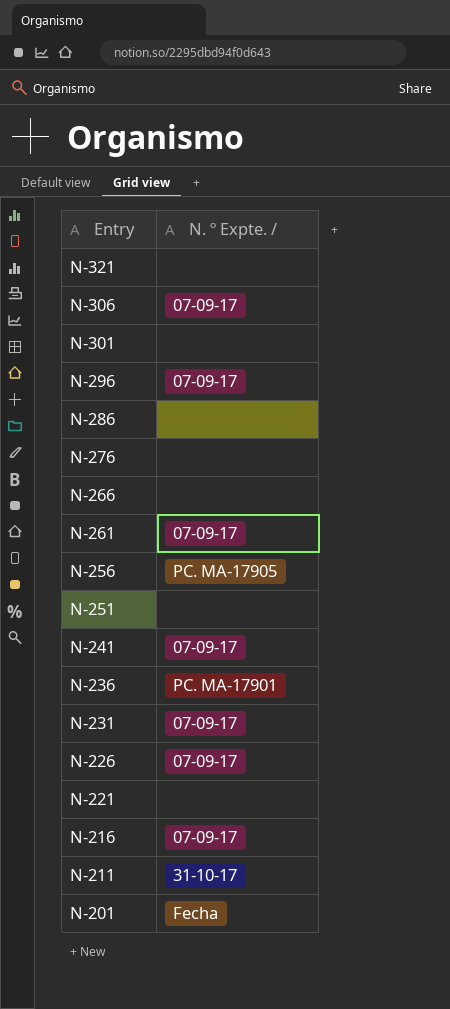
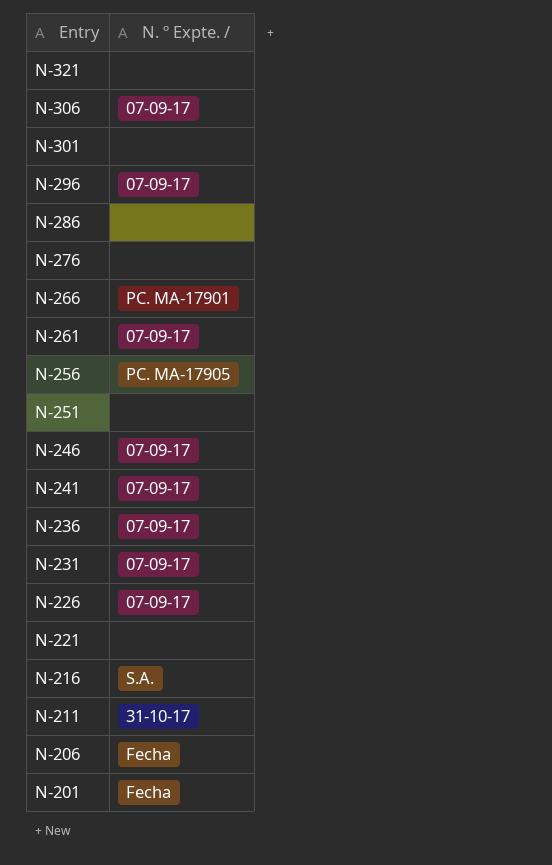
N-266 | N. º Expte. /: none -> PC. MA-17901
row N-246: none -> 07-09-17
N-236 | N. º Expte. /: PC. MA-17901 -> 07-09-17
N-216 | N. º Expte. /: 07-09-17 -> S.A.
row N-206: none -> Fecha

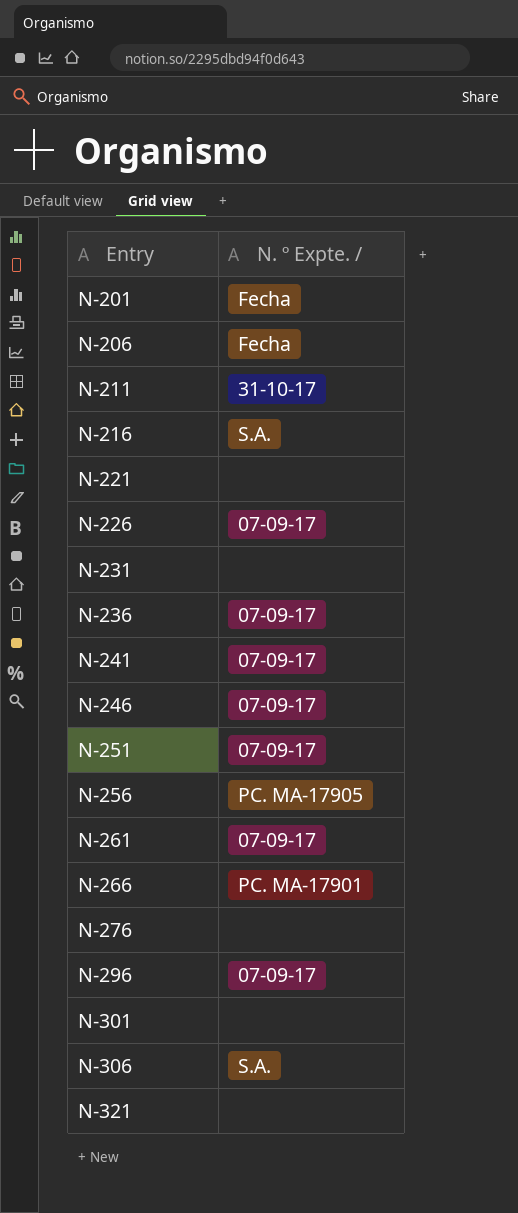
row order: Entry descending -> Entry ascending
row N-286: none -> none
N-231 | N. º Expte. /: 07-09-17 -> none
N-251 | N. º Expte. /: none -> 07-09-17
N-306 | N. º Expte. /: 07-09-17 -> S.A.

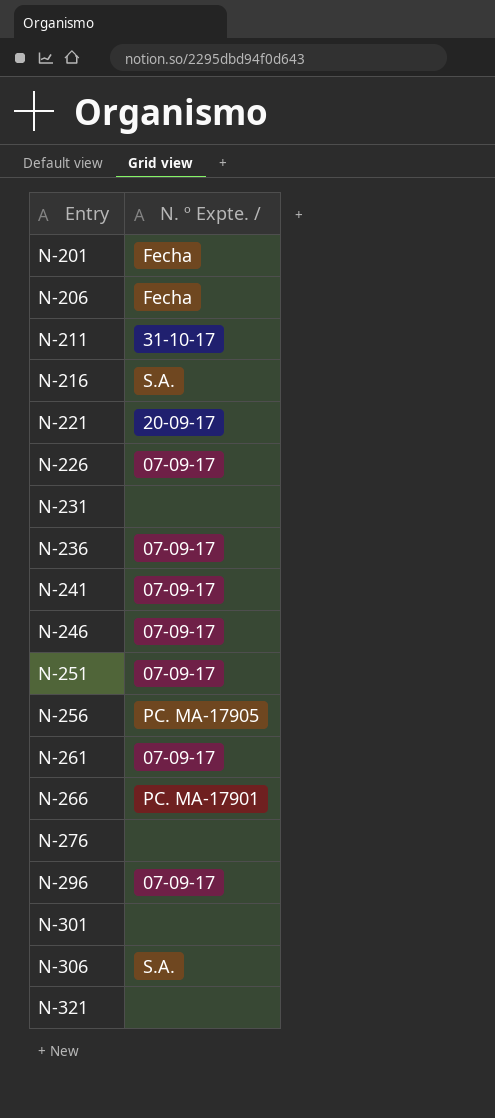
N-221 | N. º Expte. /: none -> 20-09-17

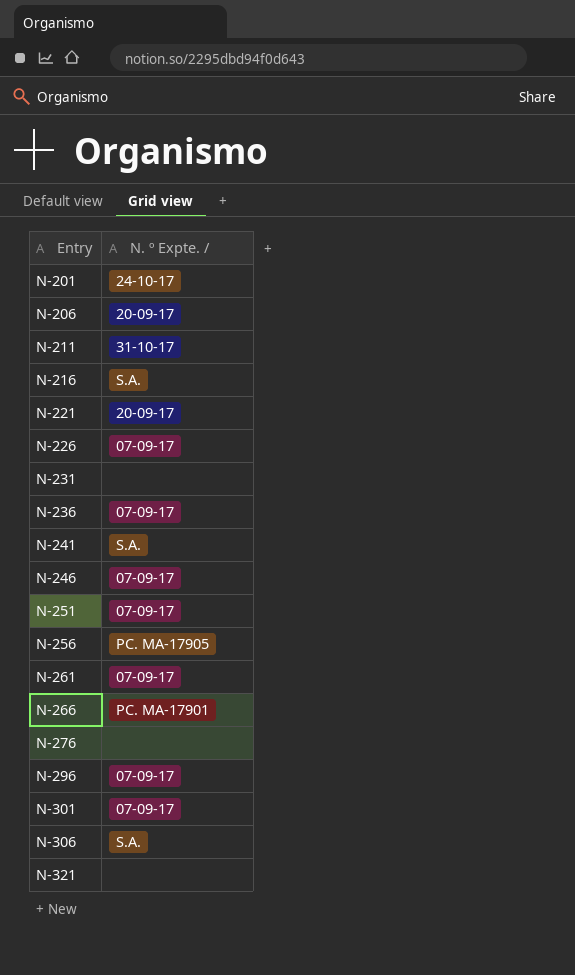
N-201 | N. º Expte. /: Fecha -> 24-10-17
N-206 | N. º Expte. /: Fecha -> 20-09-17
N-241 | N. º Expte. /: 07-09-17 -> S.A.
N-301 | N. º Expte. /: none -> 07-09-17

